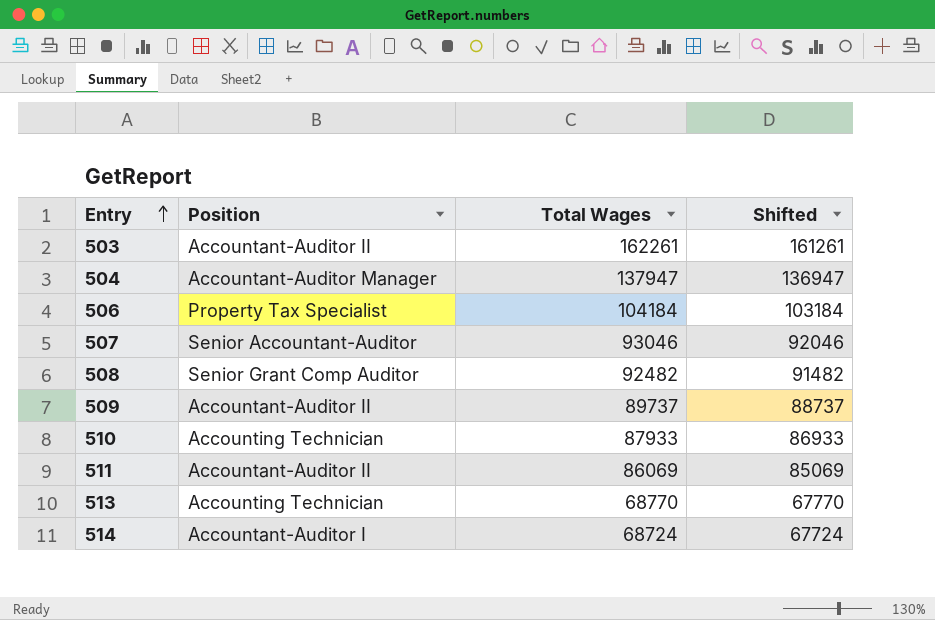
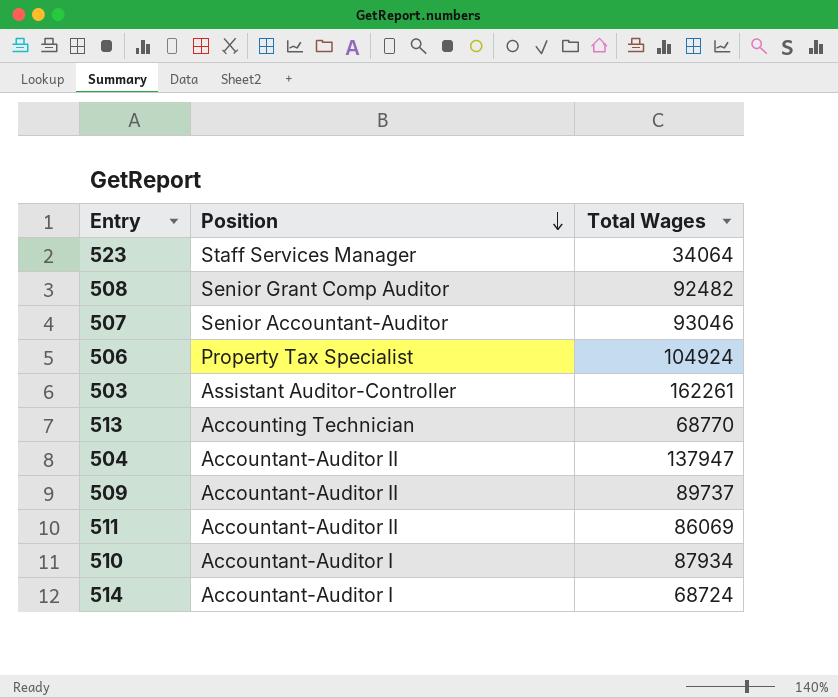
row order: Entry ascending -> Position descending
column Shifted | formula: [Total Wages] - 1000 -> none
row 523: none -> Staff Services Manager | 34064
506 | Total Wages: 104184 -> 104924
503 | Position: Accountant-Auditor II -> Assistant Auditor-Controller
504 | Position: Accountant-Auditor Manager -> Accountant-Auditor II
510 | Position: Accounting Technician -> Accountant-Auditor I
510 | Total Wages: 87933 -> 87934

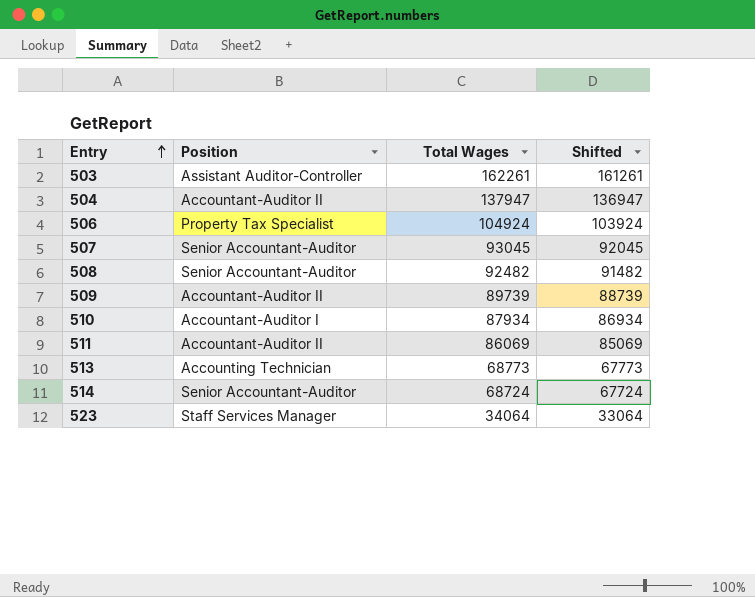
row order: Position descending -> Entry ascending
column Shifted | formula: none -> [Total Wages] - 1000
507 | Total Wages: 93046 -> 93045
508 | Position: Senior Grant Comp Auditor -> Senior Accountant-Auditor
509 | Total Wages: 89737 -> 89739
513 | Total Wages: 68770 -> 68773
514 | Position: Accountant-Auditor I -> Senior Accountant-Auditor

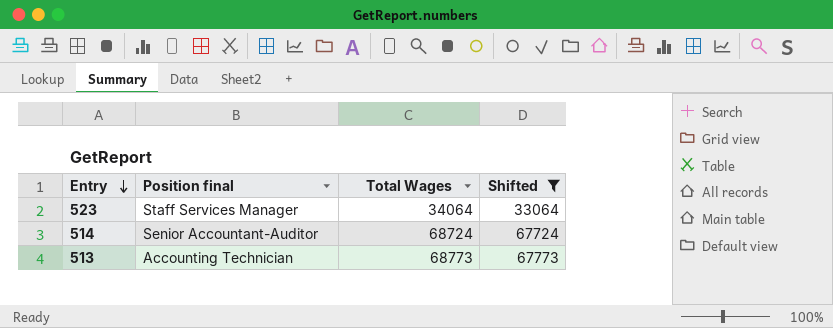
filter: none -> Shifted <= 67773
row order: Entry ascending -> Entry descending
column name: Position -> Position final

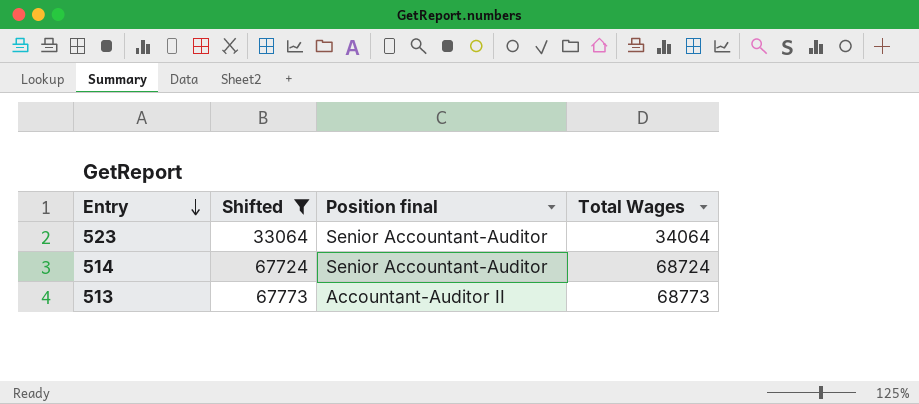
column Shifted | position: 4 -> 2
523 | Position final: Staff Services Manager -> Senior Accountant-Auditor
513 | Position final: Accounting Technician -> Accountant-Auditor II

